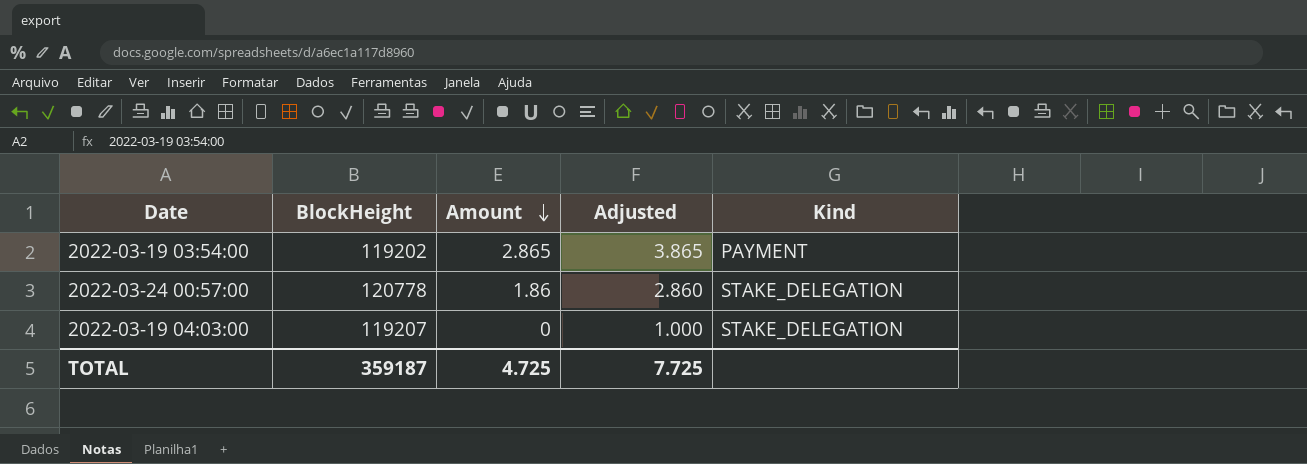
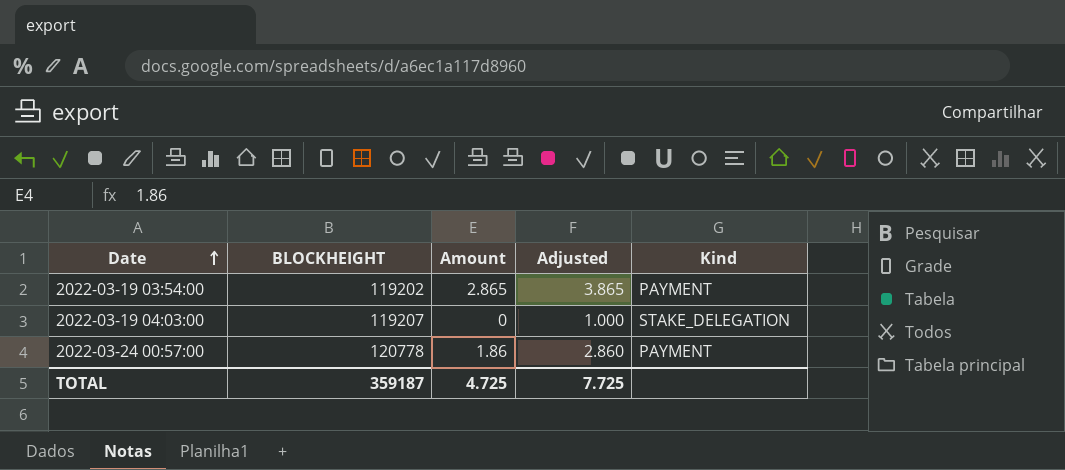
row order: Amount descending -> Date ascending
column name: BlockHeight -> BLOCKHEIGHT
2022-03-24 00:57:00 | Kind: STAKE_DELEGATION -> PAYMENT

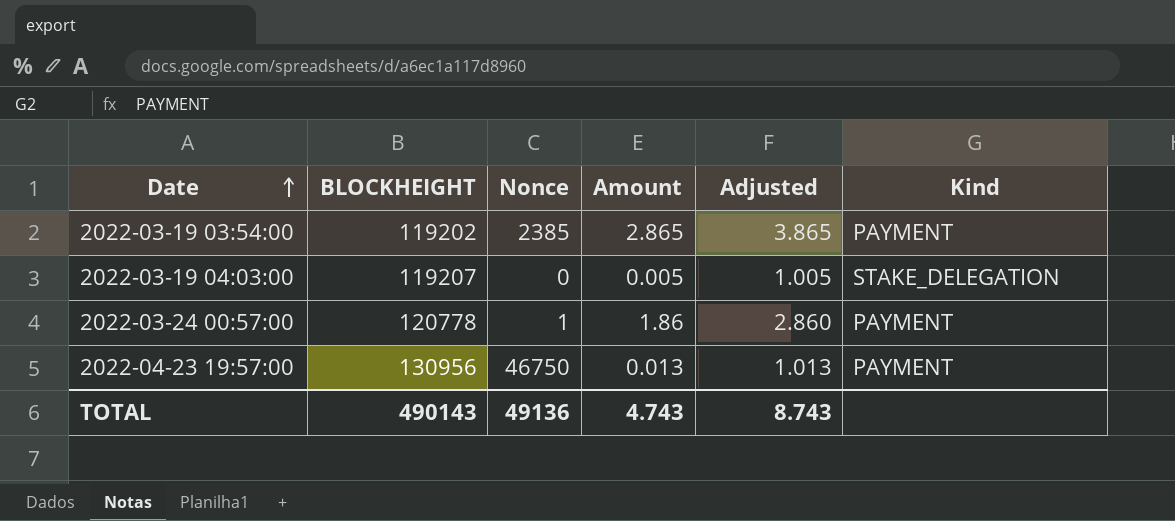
column Nonce | position: none -> 3
2022-03-19 04:03:00 | Amount: 0 -> 0.005
2022-03-19 04:03:00 | Adjusted: 1.000 -> 1.005
row 2022-04-23 19:57:00: none -> 130956 | 46750 | 0.013 | 1.013 | PAYMENT
TOTAL | BLOCKHEIGHT: 359187 -> 490143
TOTAL | Amount: 4.725 -> 4.743
TOTAL | Adjusted: 7.725 -> 8.743

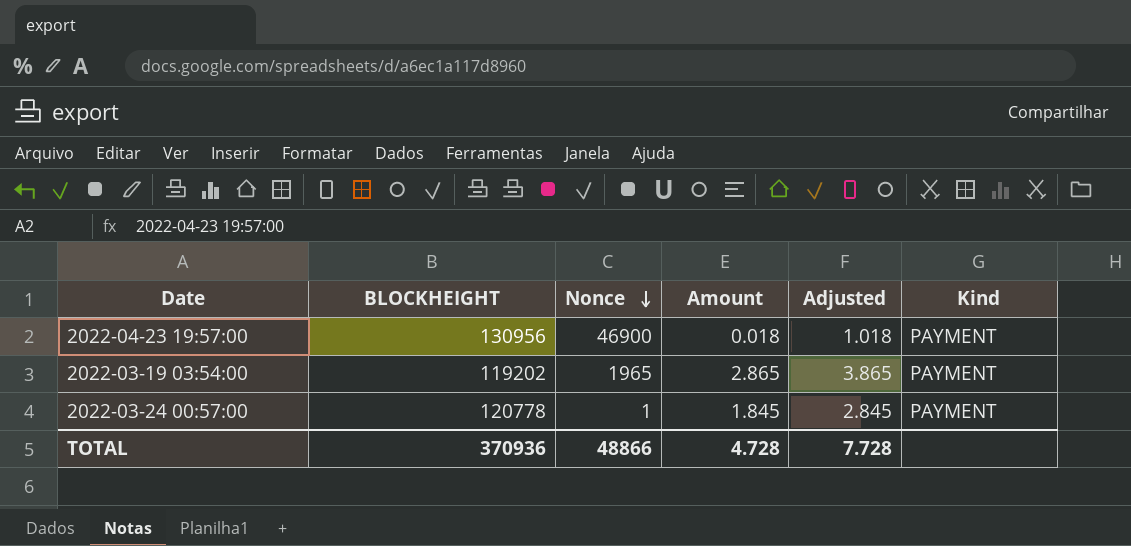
row order: Date ascending -> Nonce descending
row 2022-03-19 04:03:00: 119207 | 0 | 0.005 | 1.005 | STAKE_DELEGATION -> none
2022-04-23 19:57:00 | Nonce: 46750 -> 46900
2022-04-23 19:57:00 | Amount: 0.013 -> 0.018
2022-04-23 19:57:00 | Adjusted: 1.013 -> 1.018
2022-03-19 03:54:00 | Nonce: 2385 -> 1965
2022-03-24 00:57:00 | Amount: 1.86 -> 1.845
2022-03-24 00:57:00 | Adjusted: 2.860 -> 2.845
TOTAL | BLOCKHEIGHT: 490143 -> 370936
TOTAL | Nonce: 49136 -> 48866
TOTAL | Amount: 4.743 -> 4.728
TOTAL | Adjusted: 8.743 -> 7.728

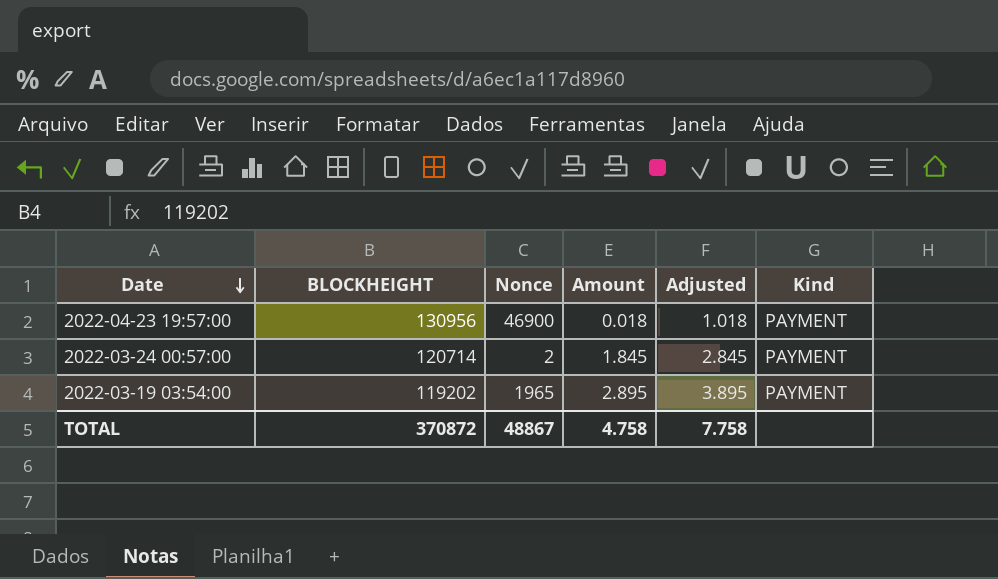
row order: Nonce descending -> Date descending
2022-03-24 00:57:00 | BLOCKHEIGHT: 120778 -> 120714
2022-03-24 00:57:00 | Nonce: 1 -> 2
2022-03-19 03:54:00 | Amount: 2.865 -> 2.895
2022-03-19 03:54:00 | Adjusted: 3.865 -> 3.895
TOTAL | BLOCKHEIGHT: 370936 -> 370872
TOTAL | Nonce: 48866 -> 48867
TOTAL | Amount: 4.728 -> 4.758
TOTAL | Adjusted: 7.728 -> 7.758

